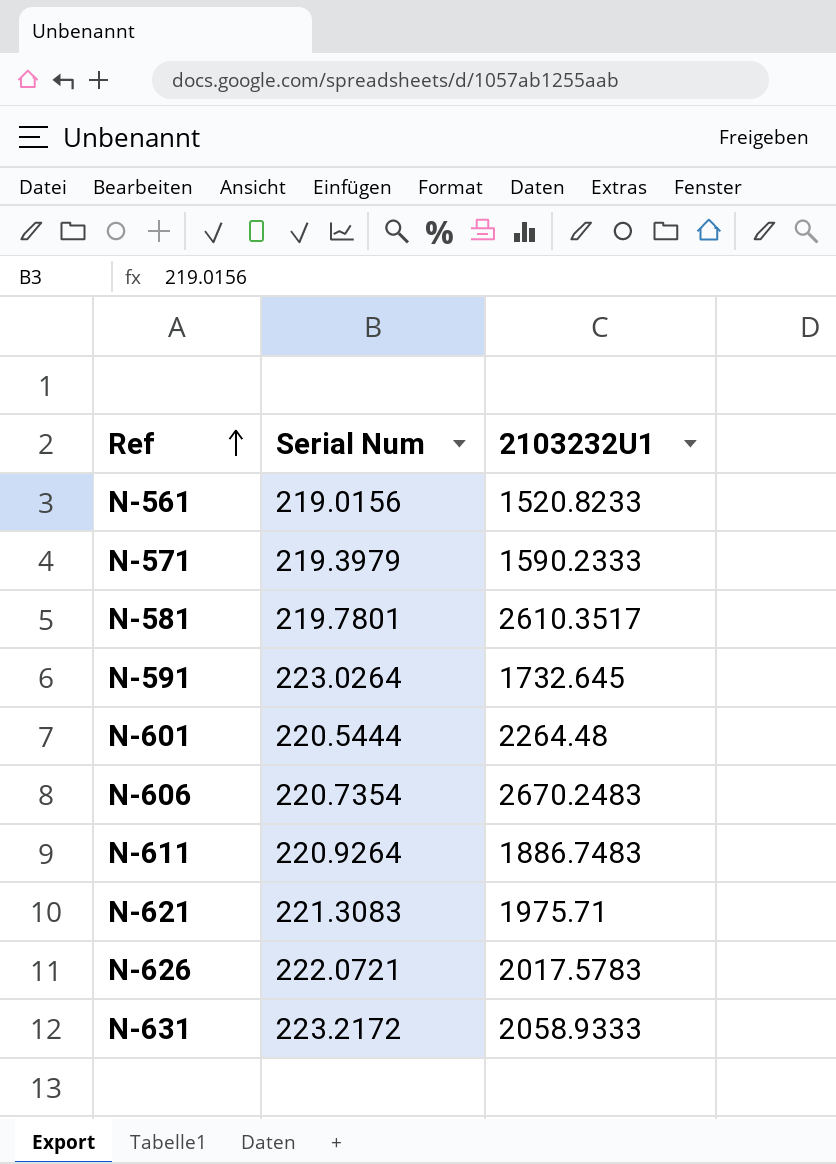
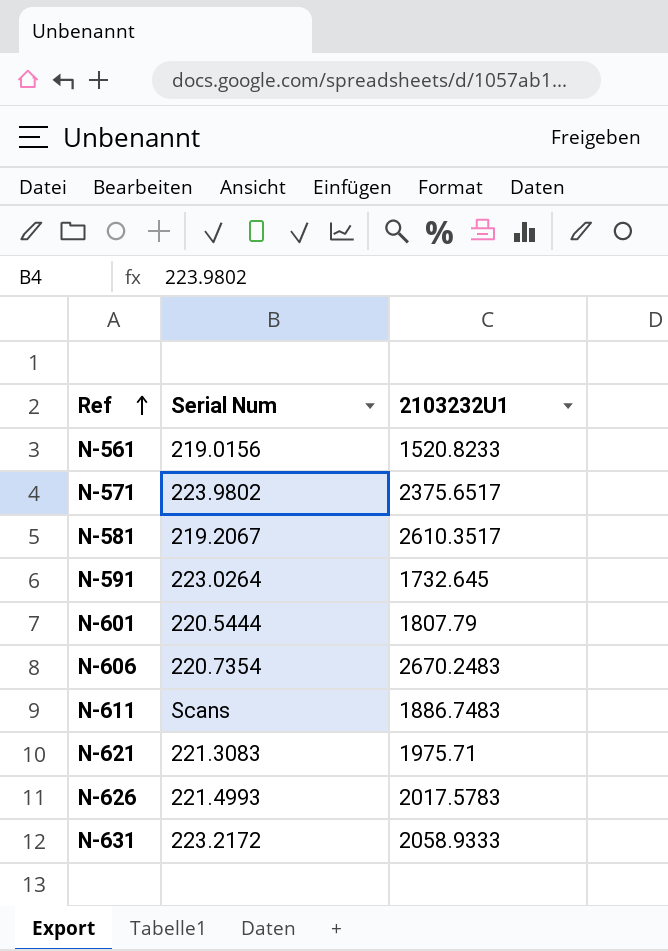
N-571 | Serial Num: 219.3979 -> 223.9802
N-571 | 2103232U1: 1590.2333 -> 2375.6517
N-581 | Serial Num: 219.7801 -> 219.2067
N-601 | 2103232U1: 2264.48 -> 1807.79
N-611 | Serial Num: 220.9264 -> Scans
N-626 | Serial Num: 222.0721 -> 221.4993

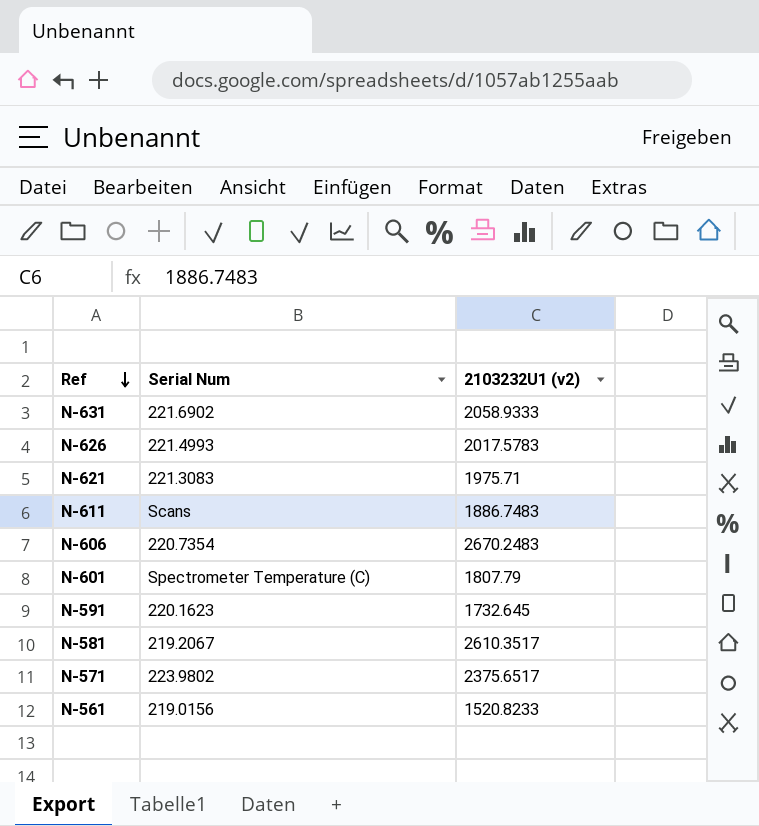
row order: Ref ascending -> Ref descending
column name: 2103232U1 -> 2103232U1 (v2)
N-631 | Serial Num: 223.2172 -> 221.6902
N-601 | Serial Num: 220.5444 -> Spectrometer Temperature (C)
N-591 | Serial Num: 223.0264 -> 220.1623

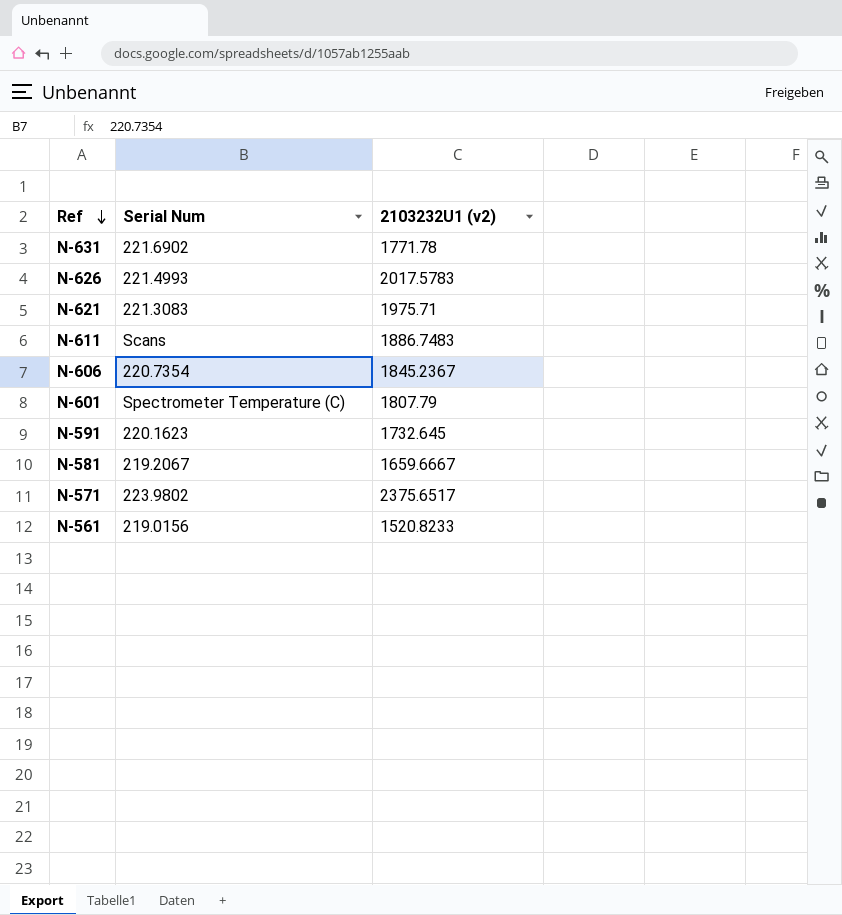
N-631 | 2103232U1 (v2): 2058.9333 -> 1771.78
N-606 | 2103232U1 (v2): 2670.2483 -> 1845.2367
N-581 | 2103232U1 (v2): 2610.3517 -> 1659.6667

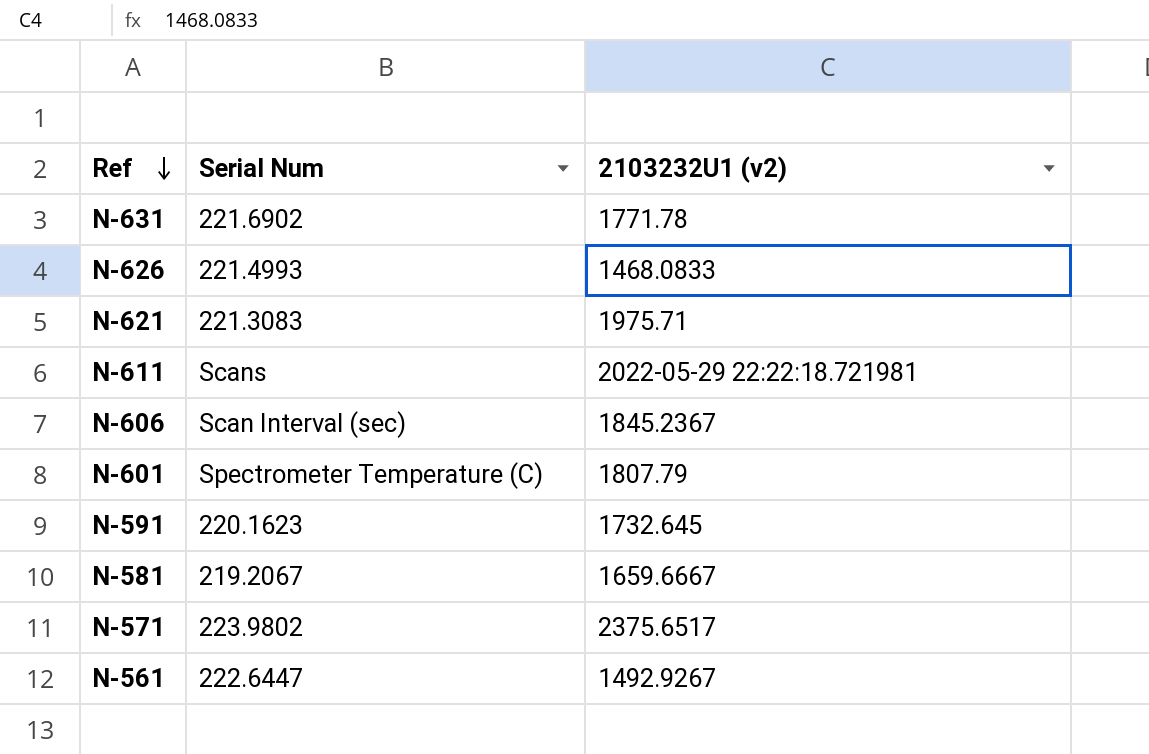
N-626 | 2103232U1 (v2): 2017.5783 -> 1468.0833
N-611 | 2103232U1 (v2): 1886.7483 -> 2022-05-29 22:22:18.721981
N-606 | Serial Num: 220.7354 -> Scan Interval (sec)
N-561 | Serial Num: 219.0156 -> 222.6447
N-561 | 2103232U1 (v2): 1520.8233 -> 1492.9267

